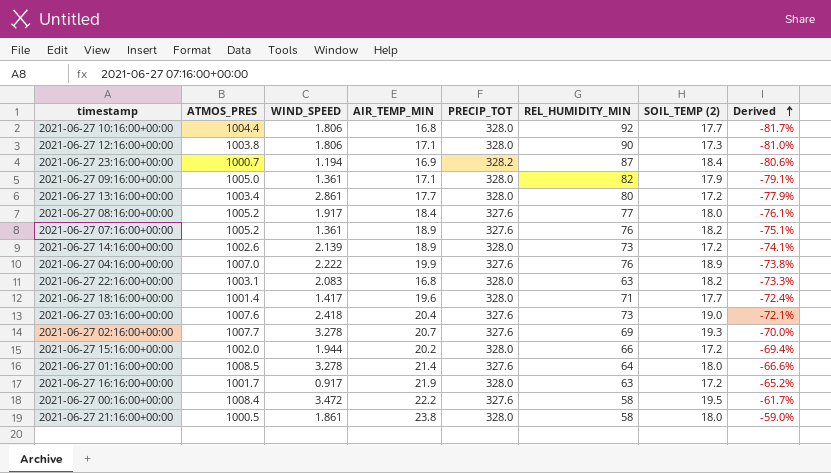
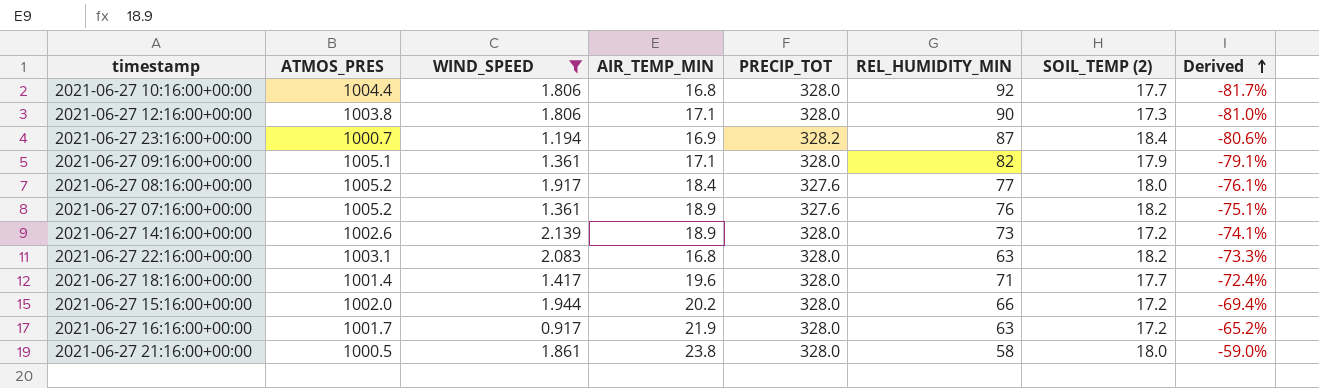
filter: none -> WIND_SPEED <= 2.139
2021-06-27 09:16:00+00:00 | ATMOS_PRES: 1005.0 -> 1005.1

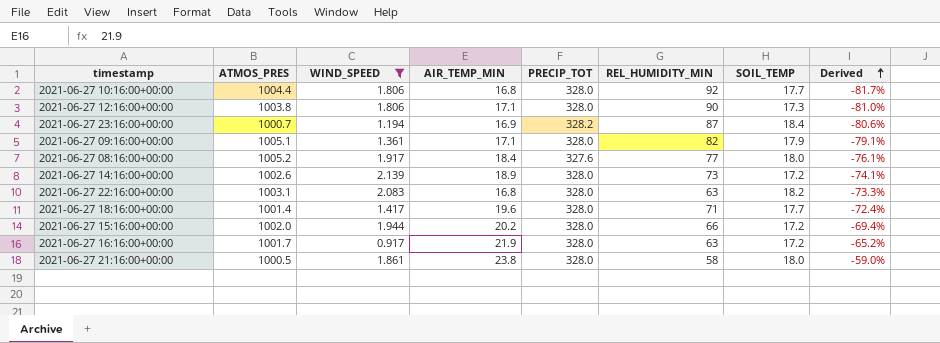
column name: SOIL_TEMP (2) -> SOIL_TEMP
row 2021-06-27 07:16:00+00:00: 1005.2 | 1.361 | 18.9 | 327.6 | 76 | 18.2 | -75.1% -> none

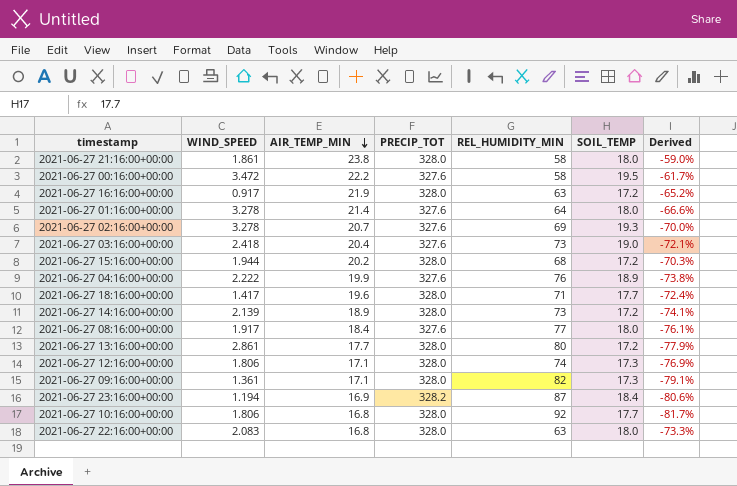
filter: WIND_SPEED <= 2.139 -> none
row order: Derived ascending -> AIR_TEMP_MIN descending
column ATMOS_PRES | position: 2 -> none
2021-06-27 15:16:00+00:00 | REL_HUMIDITY_MIN: 66 -> 68
2021-06-27 15:16:00+00:00 | Derived: -69.4% -> -70.3%
2021-06-27 12:16:00+00:00 | REL_HUMIDITY_MIN: 90 -> 74
2021-06-27 12:16:00+00:00 | Derived: -81.0% -> -76.9%
2021-06-27 09:16:00+00:00 | SOIL_TEMP: 17.9 -> 17.3
2021-06-27 22:16:00+00:00 | SOIL_TEMP: 18.2 -> 18.0

